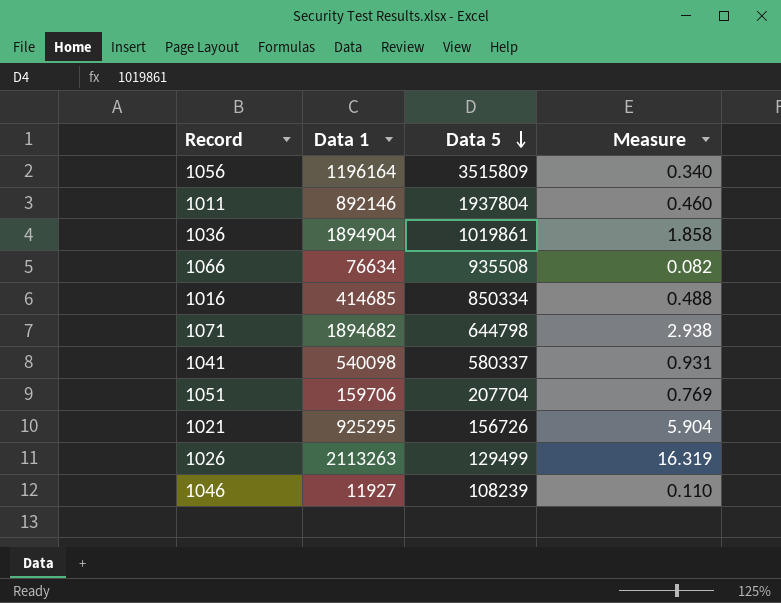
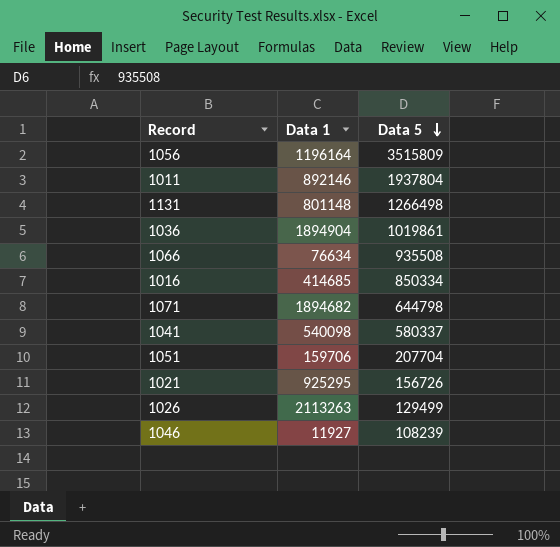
column Measure | formula: [Data 1] / [Data 5] -> none
row 1131: none -> 801148 | 1266498

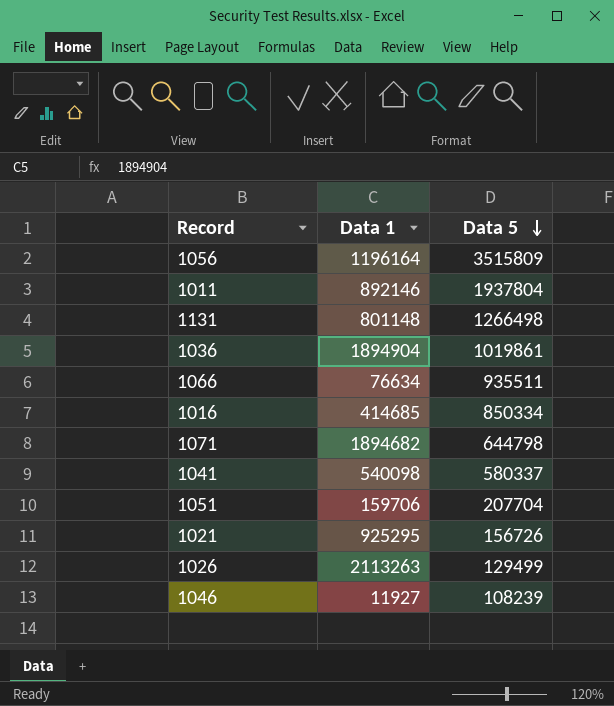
1066 | Data 5: 935508 -> 935511

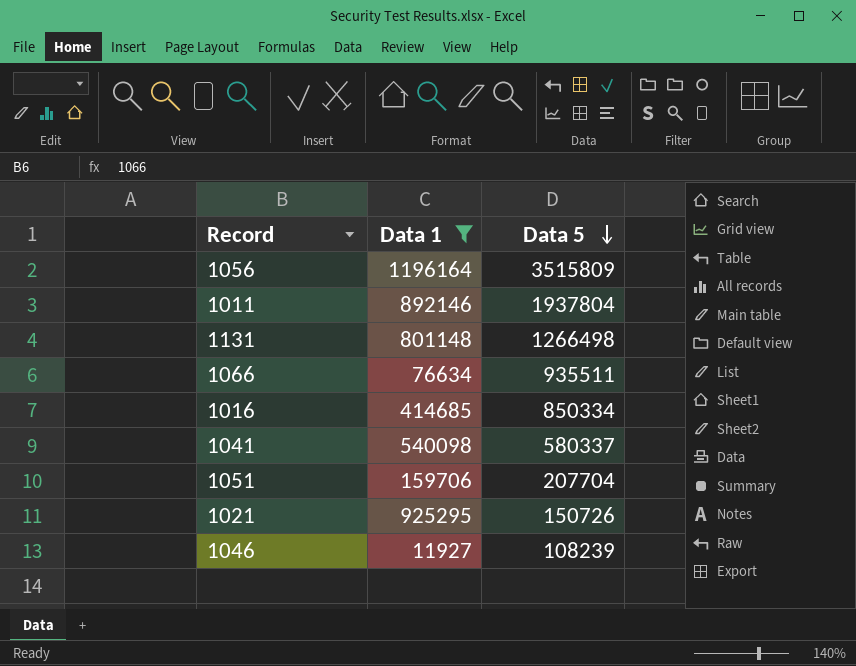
filter: none -> Data 1 <= 1196164
1021 | Data 5: 156726 -> 150726

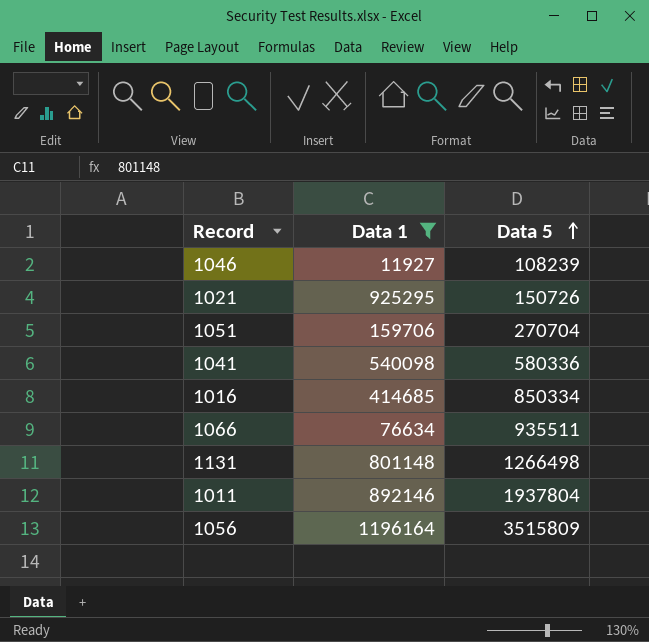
row order: Data 5 descending -> Data 5 ascending
1051 | Data 5: 207704 -> 270704
1041 | Data 5: 580337 -> 580336

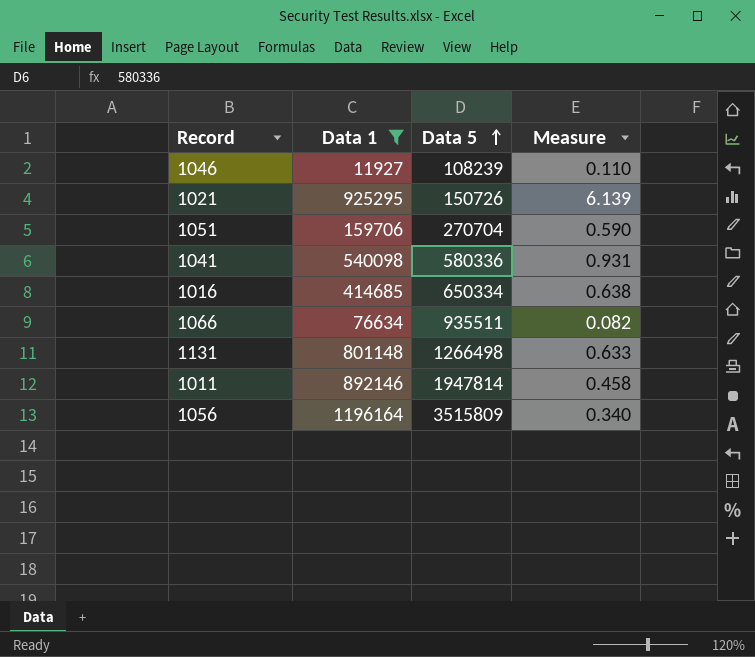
column Measure | formula: none -> [Data 1] / [Data 5]
1016 | Data 5: 850334 -> 650334
1011 | Data 5: 1937804 -> 1947814

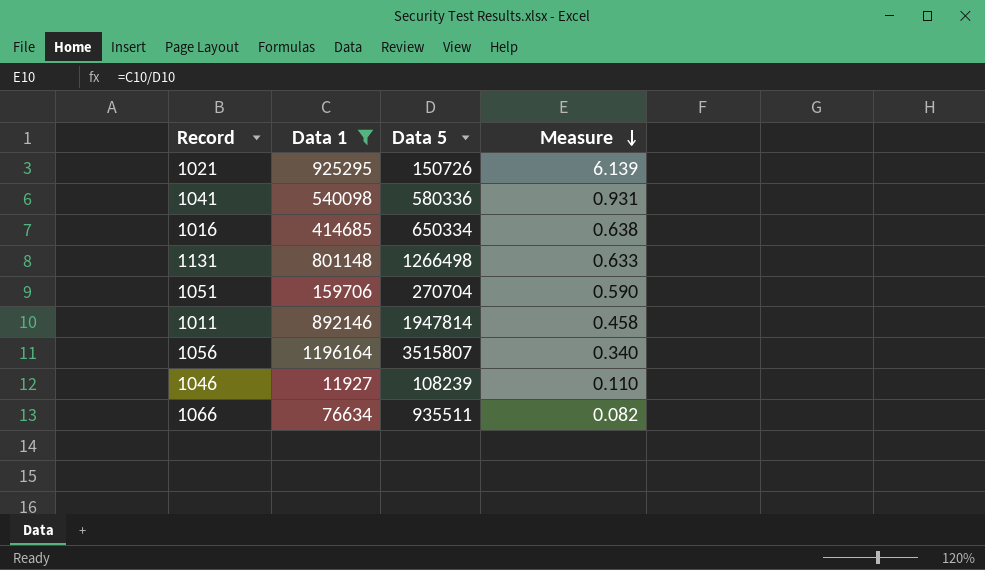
row order: Data 5 ascending -> Measure descending
1056 | Data 5: 3515809 -> 3515807

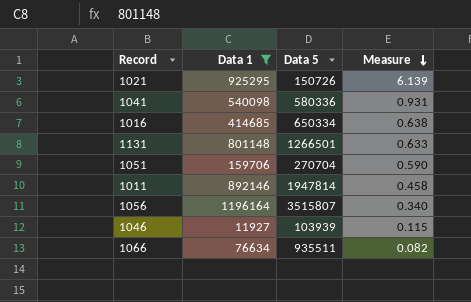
1131 | Data 5: 1266498 -> 1266501
1046 | Data 5: 108239 -> 103939
1046 | Measure: 0.110 -> 0.115

